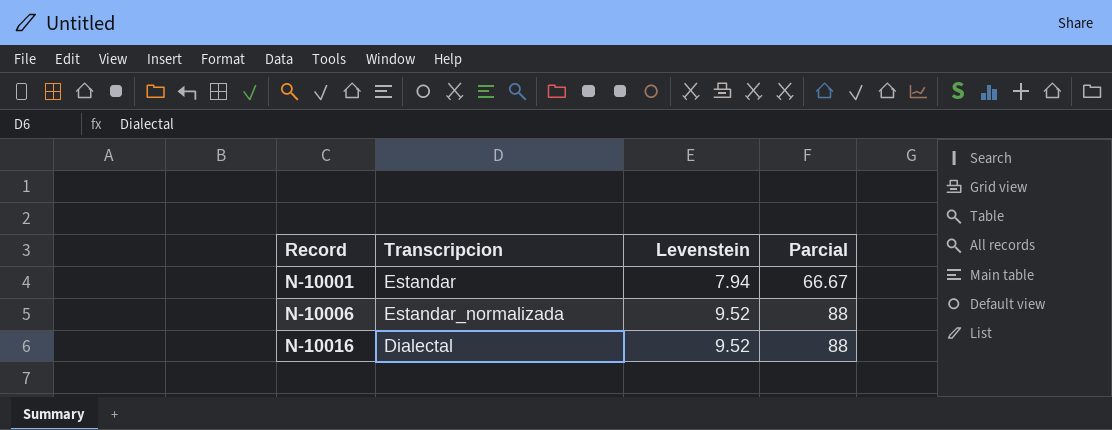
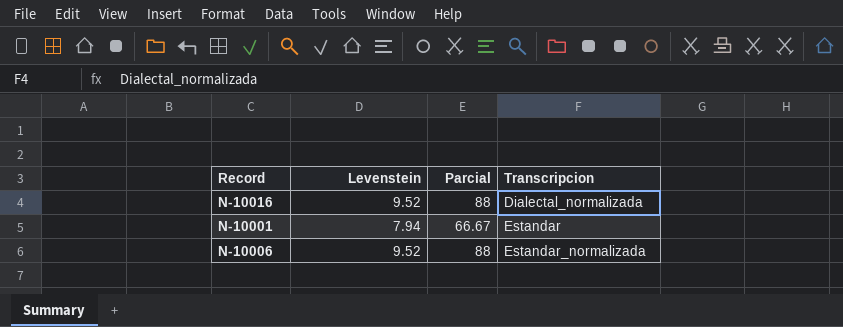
row order: Record ascending -> Transcripcion ascending
column Transcripcion | position: 2 -> 4
N-10016 | Transcripcion: Dialectal -> Dialectal_normalizada

